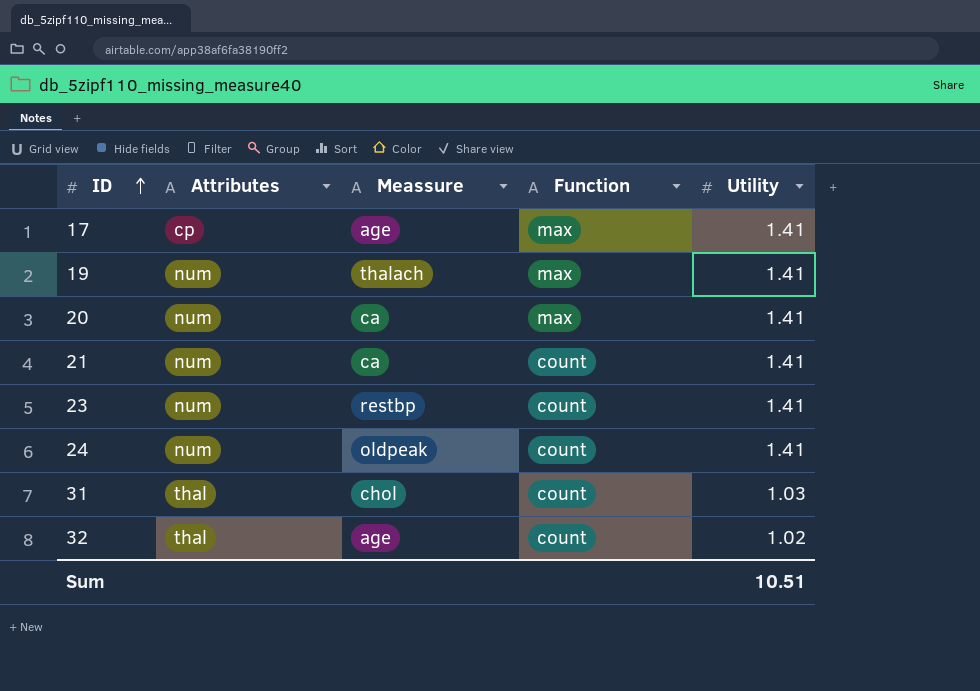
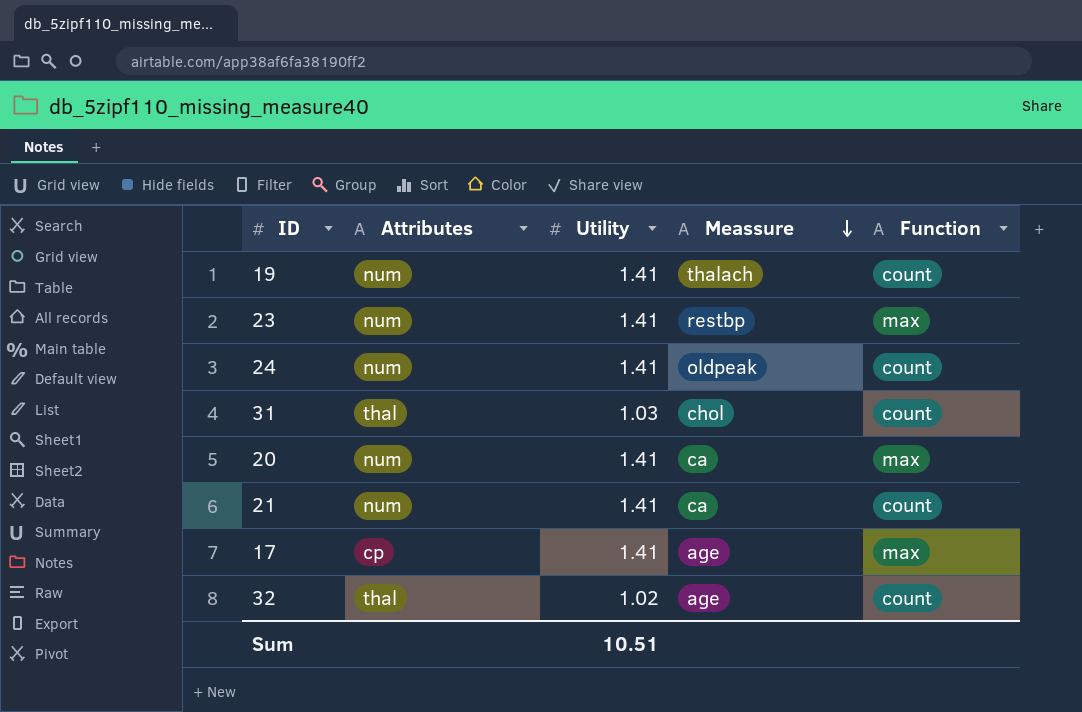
row order: ID ascending -> Meassure descending
column Utility | position: 5 -> 3
19 | Function: max -> count
23 | Function: count -> max

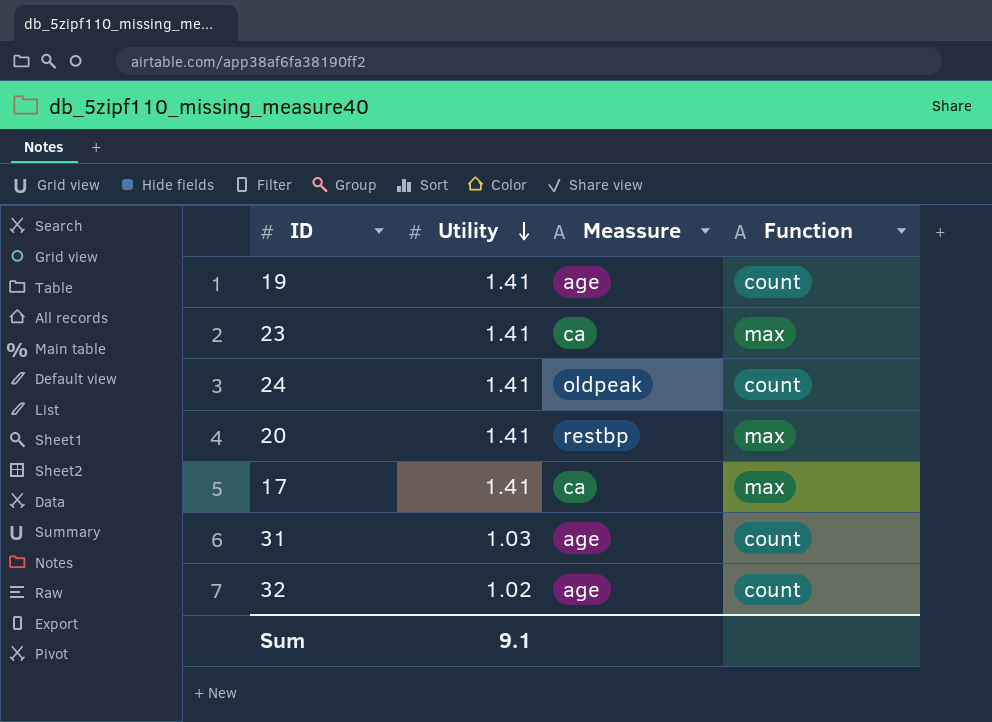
row order: Meassure descending -> Utility descending
column Attributes | position: 2 -> none
row 21: num | 1.41 | ca | count -> none
19 | Meassure: thalach -> age
23 | Meassure: restbp -> ca
20 | Meassure: ca -> restbp
17 | Meassure: age -> ca
31 | Meassure: chol -> age
Sum | Utility: 10.51 -> 9.1

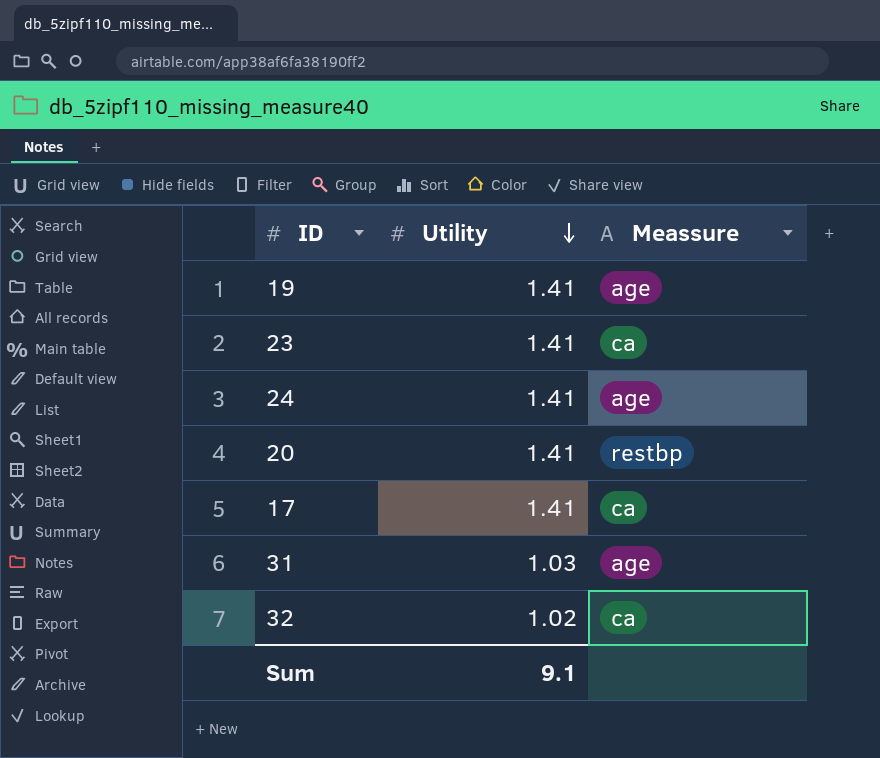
column Function | position: 4 -> none
24 | Meassure: oldpeak -> age
32 | Meassure: age -> ca

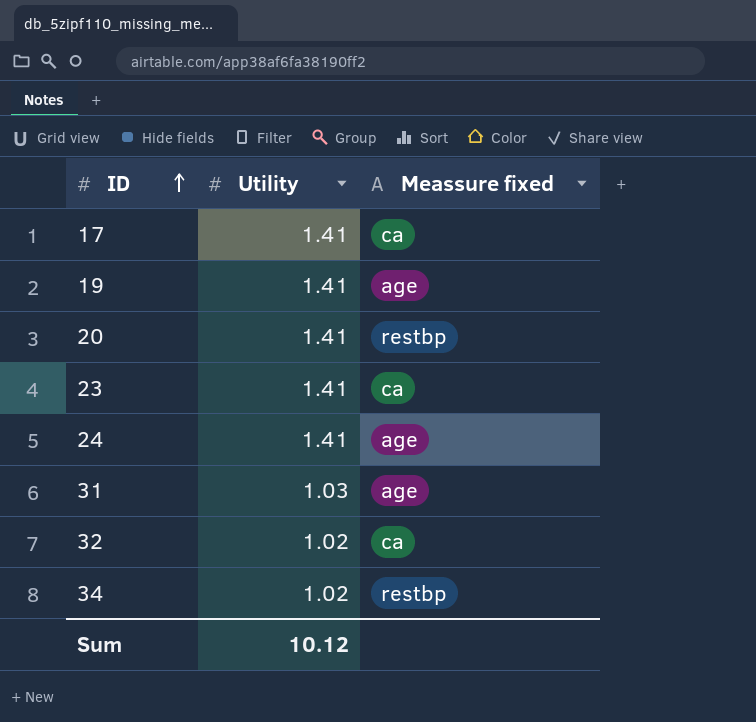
row order: Utility descending -> ID ascending
column name: Meassure -> Meassure fixed
row 34: none -> 1.02 | restbp
Sum | Utility: 9.1 -> 10.12

